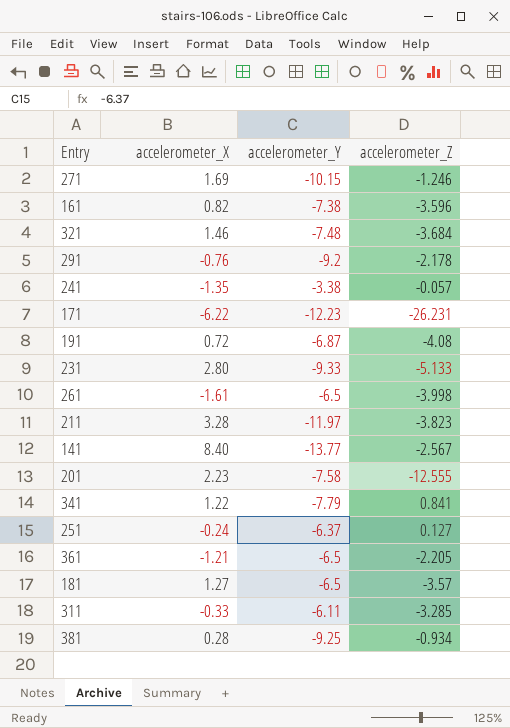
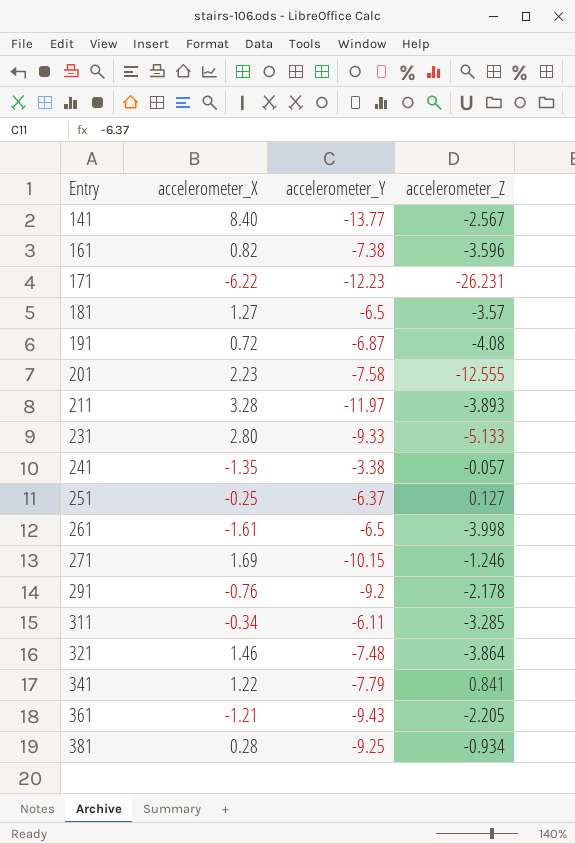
row order: none -> Entry ascending
211 | accelerometer_Z: -3.823 -> -3.893
251 | accelerometer_X: -0.24 -> -0.25
311 | accelerometer_X: -0.33 -> -0.34
321 | accelerometer_Z: -3.684 -> -3.864
361 | accelerometer_Y: -6.5 -> -9.43

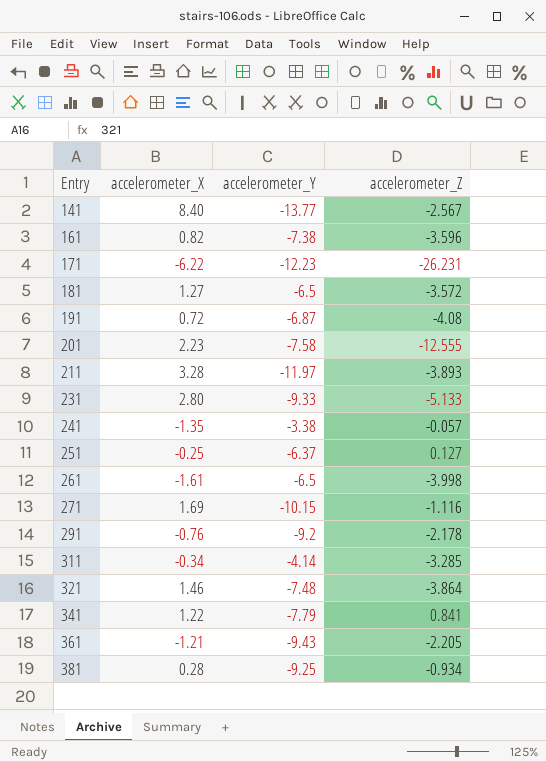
181 | accelerometer_Z: -3.57 -> -3.572
271 | accelerometer_Z: -1.246 -> -1.116
311 | accelerometer_Y: -6.11 -> -4.14

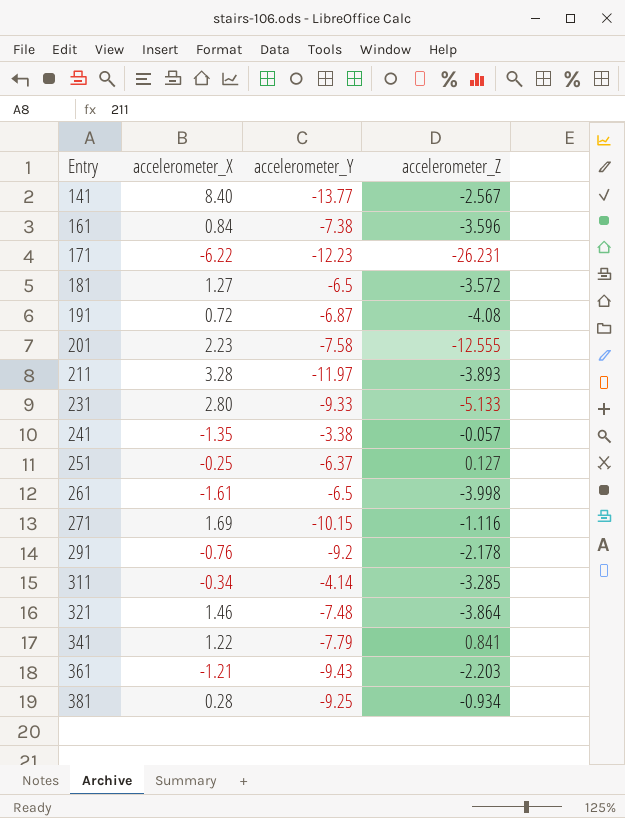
161 | accelerometer_X: 0.82 -> 0.84
361 | accelerometer_Z: -2.205 -> -2.203

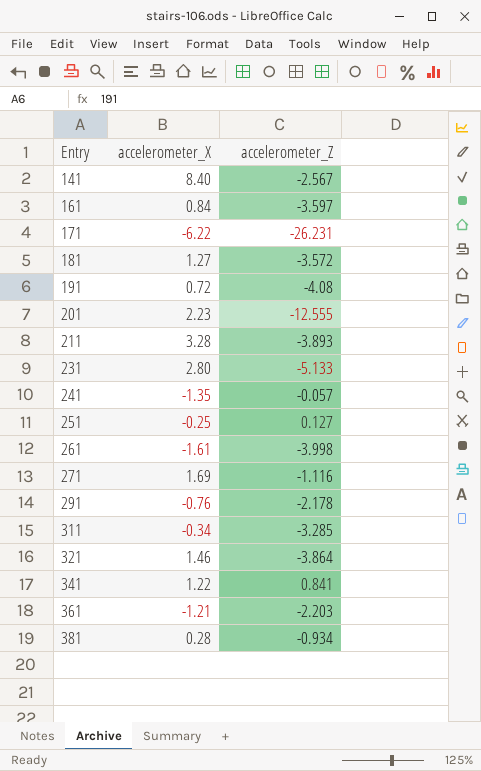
column accelerometer_Y | position: 3 -> none
161 | accelerometer_Z: -3.596 -> -3.597

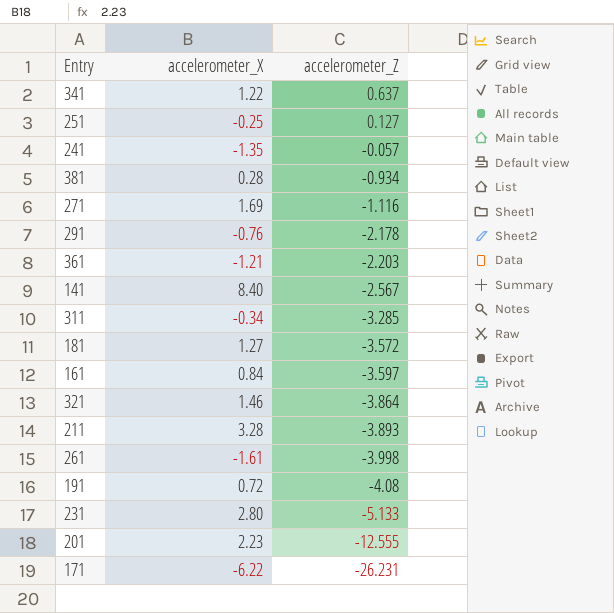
row order: Entry ascending -> accelerometer_Z descending
341 | accelerometer_Z: 0.841 -> 0.637

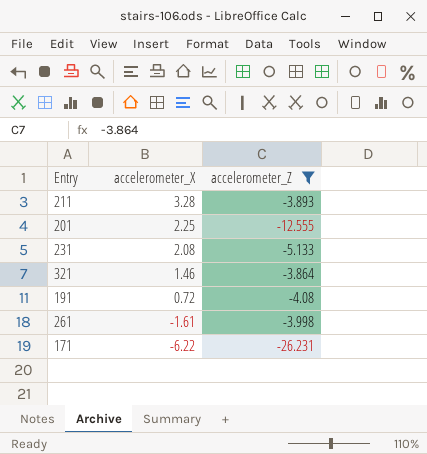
filter: none -> accelerometer_Z <= -3.864
row order: accelerometer_Z descending -> accelerometer_X descending
201 | accelerometer_X: 2.23 -> 2.25
231 | accelerometer_X: 2.80 -> 2.08

